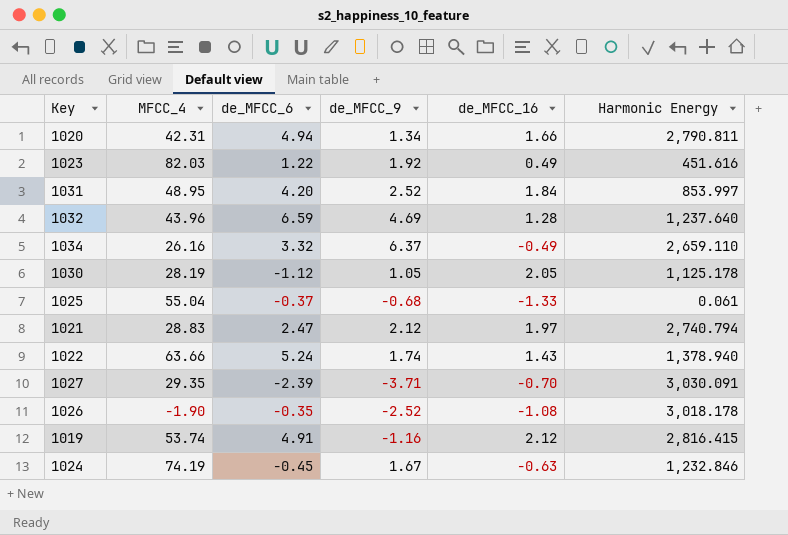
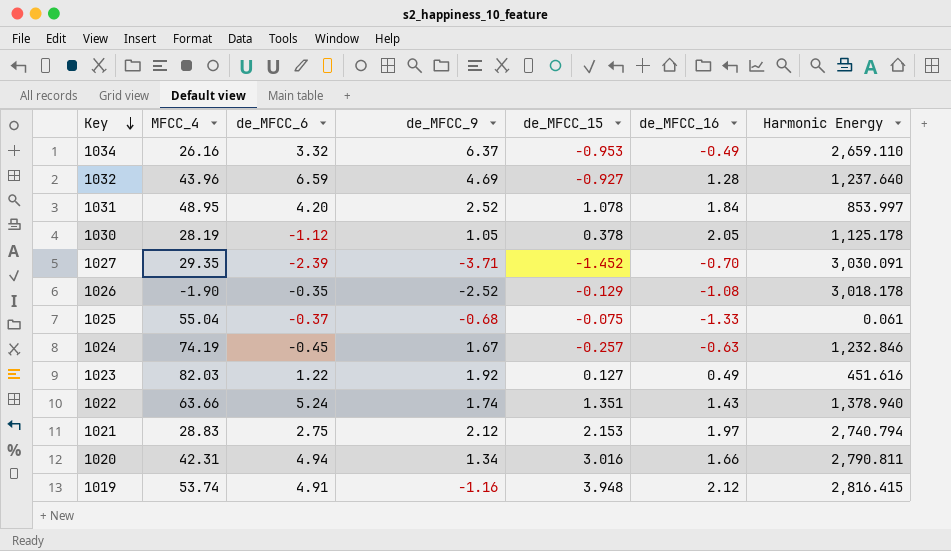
row order: none -> Key descending
column de_MFCC_15 | position: none -> 5
1021 | de_MFCC_6: 2.47 -> 2.75

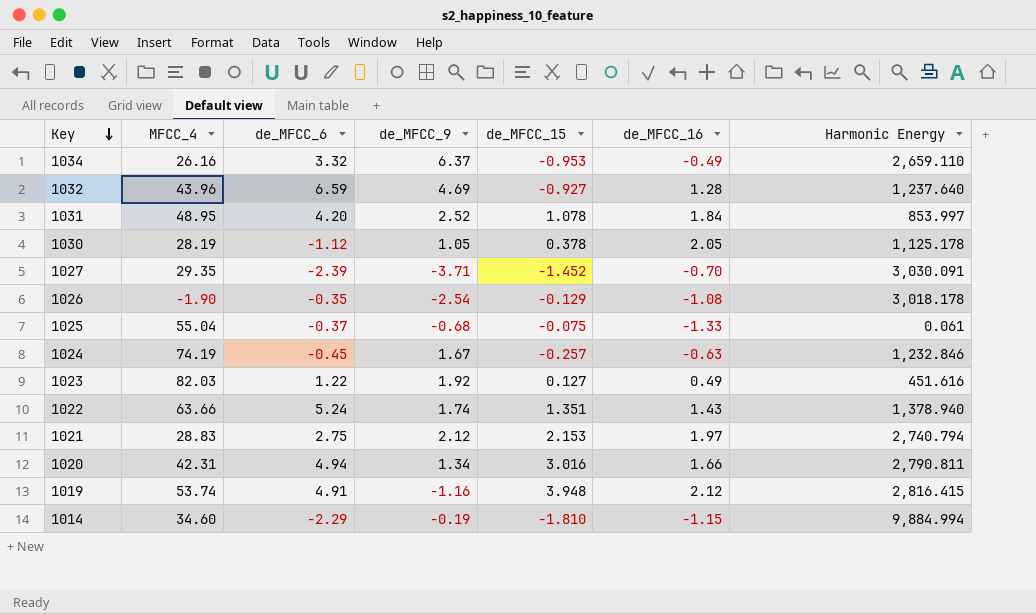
1026 | de_MFCC_9: -2.52 -> -2.54
row 1014: none -> 34.60 | -2.29 | -0.19 | -1.810 | -1.15 | 9,884.994

